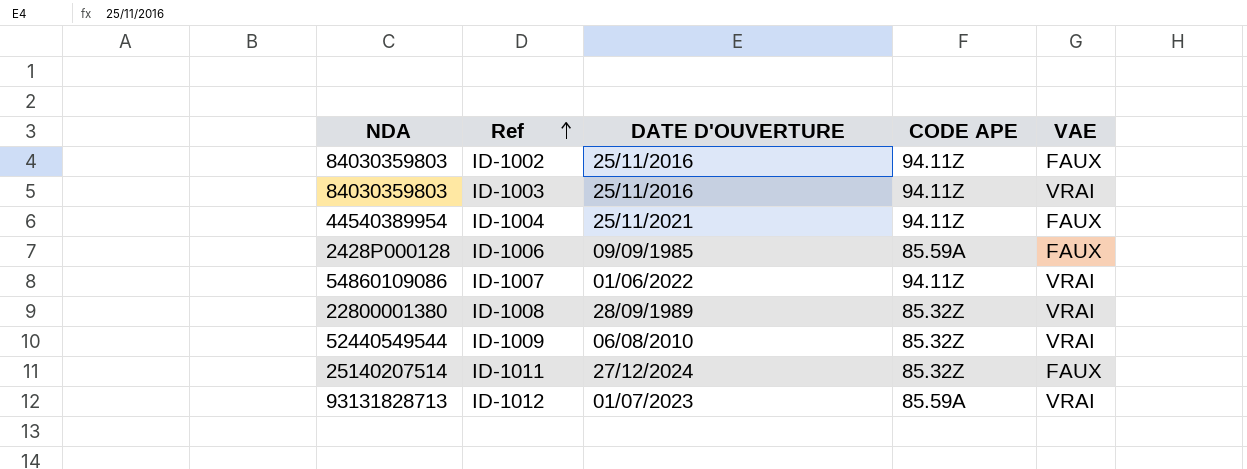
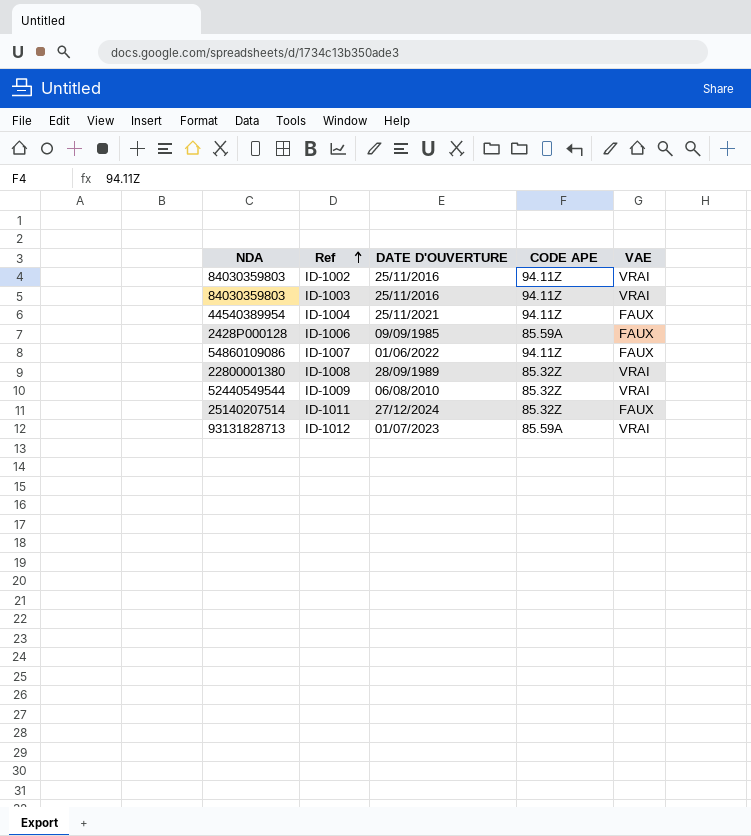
ID-1002 | VAE: FAUX -> VRAI
ID-1007 | VAE: VRAI -> FAUX

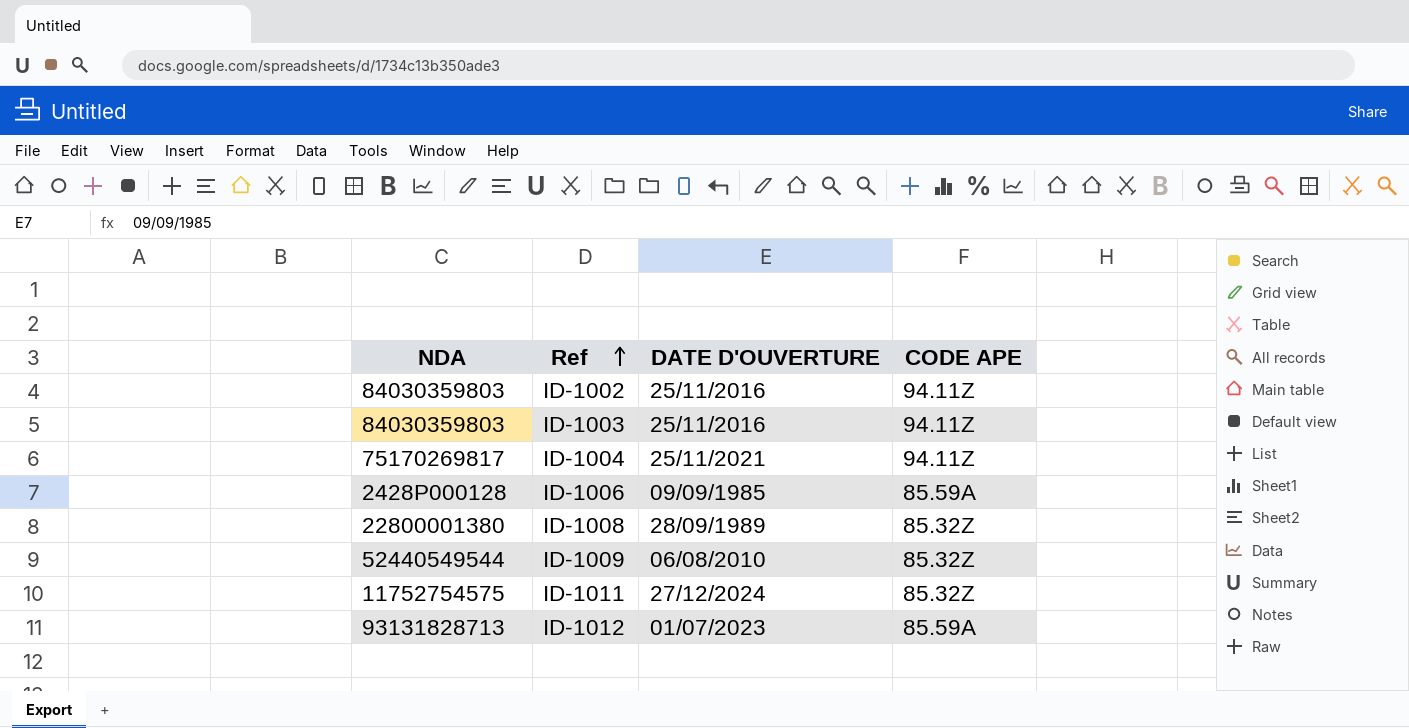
column VAE | position: 5 -> none
row ID-1007: 54860109086 | 01/06/2022 | 94.11Z | FAUX -> none
ID-1004 | NDA: 44540389954 -> 75170269817
ID-1011 | NDA: 25140207514 -> 11752754575

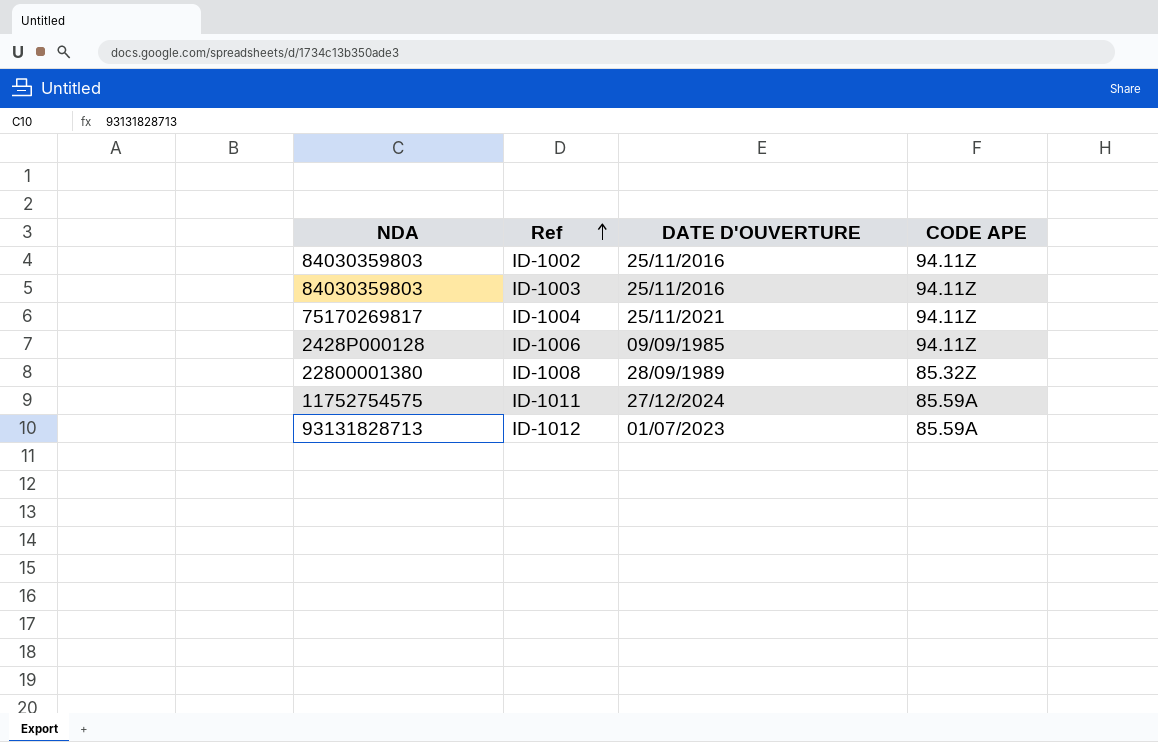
row ID-1009: 52440549544 | 06/08/2010 | 85.32Z -> none
ID-1006 | CODE APE: 85.59A -> 94.11Z
ID-1011 | CODE APE: 85.32Z -> 85.59A

